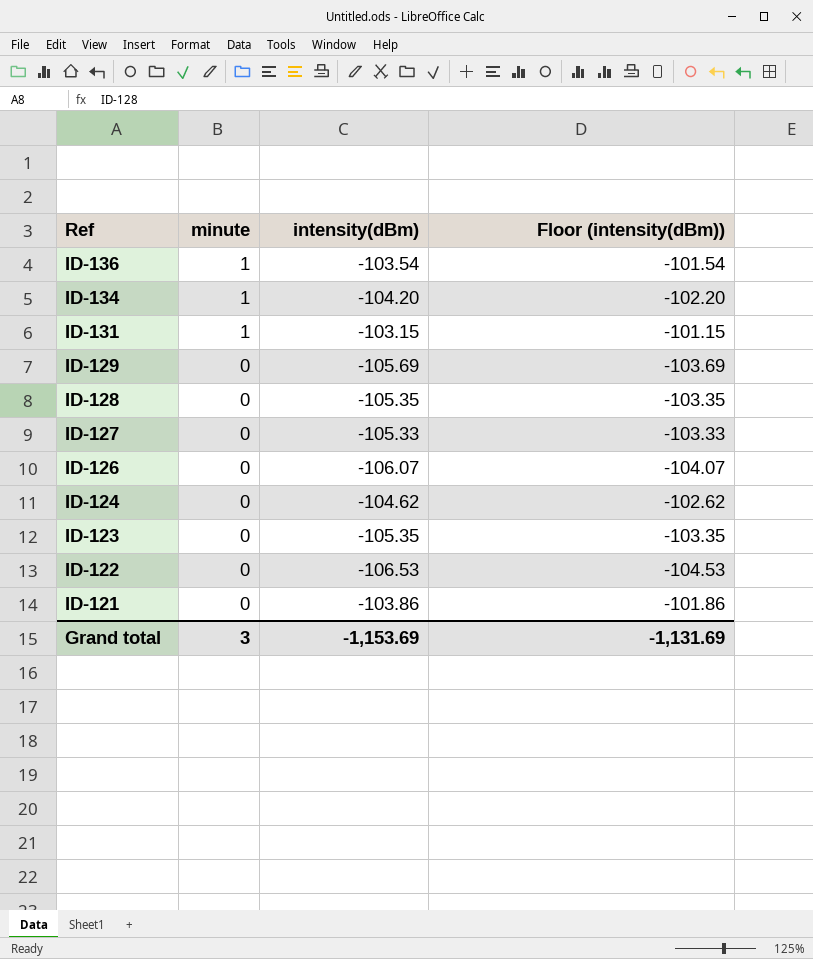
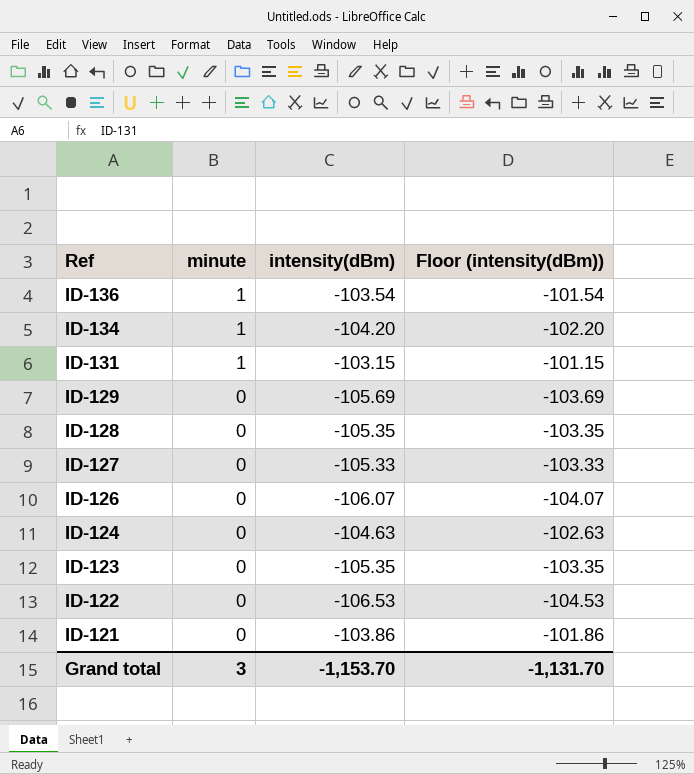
ID-124 | intensity(dBm): -104.62 -> -104.63
ID-124 | Floor (intensity(dBm)): -102.62 -> -102.63
Grand total | intensity(dBm): -1,153.69 -> -1,153.70
Grand total | Floor (intensity(dBm)): -1,131.69 -> -1,131.70

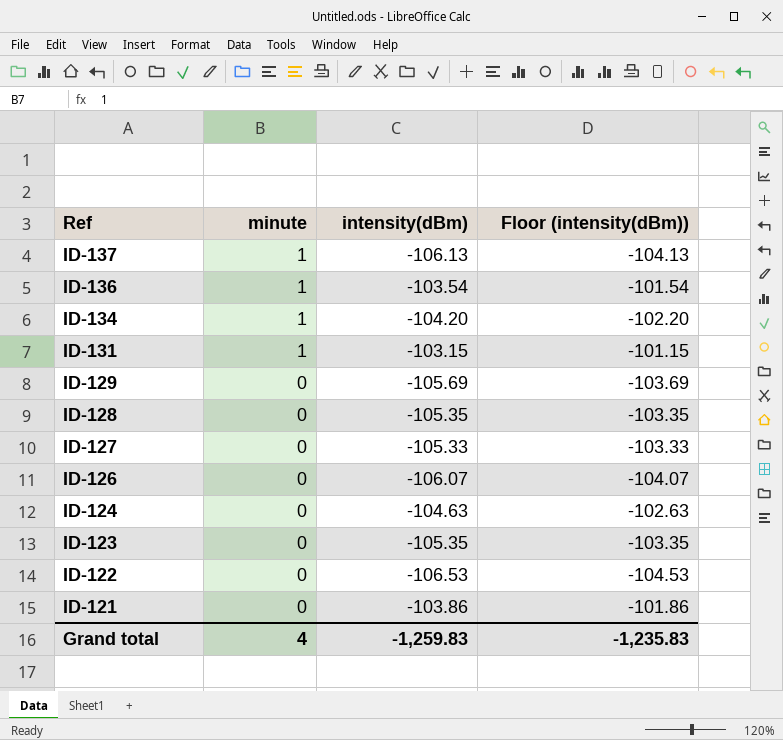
row ID-137: none -> 1 | -106.13 | -104.13
Grand total | minute: 3 -> 4
Grand total | intensity(dBm): -1,153.70 -> -1,259.83
Grand total | Floor (intensity(dBm)): -1,131.70 -> -1,235.83

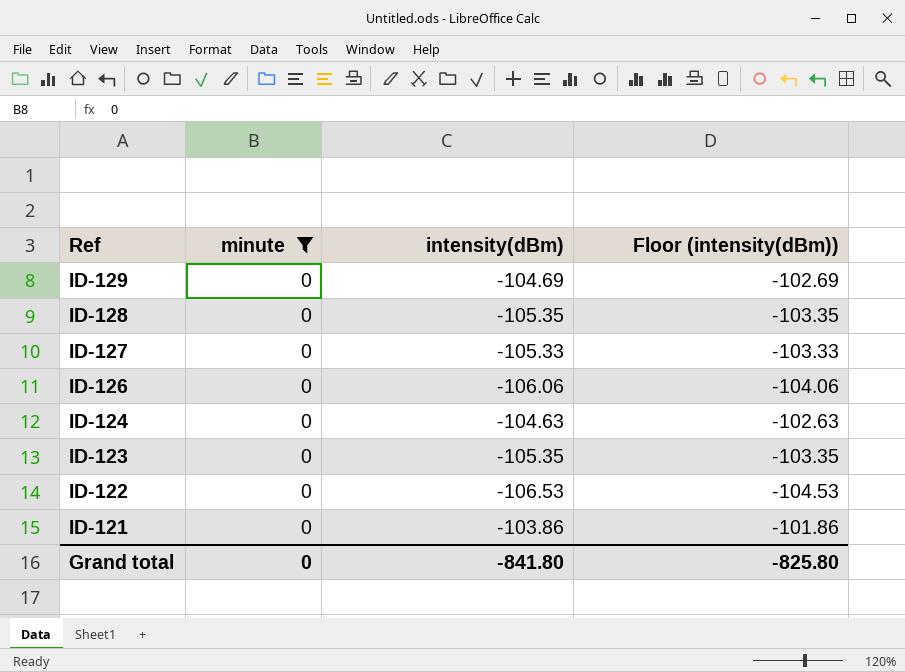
filter: none -> minute = 0
ID-129 | intensity(dBm): -105.69 -> -104.69
ID-129 | Floor (intensity(dBm)): -103.69 -> -102.69
ID-126 | intensity(dBm): -106.07 -> -106.06
ID-126 | Floor (intensity(dBm)): -104.07 -> -104.06
Grand total | minute: 4 -> 0
Grand total | intensity(dBm): -1,259.83 -> -841.80
Grand total | Floor (intensity(dBm)): -1,235.83 -> -825.80

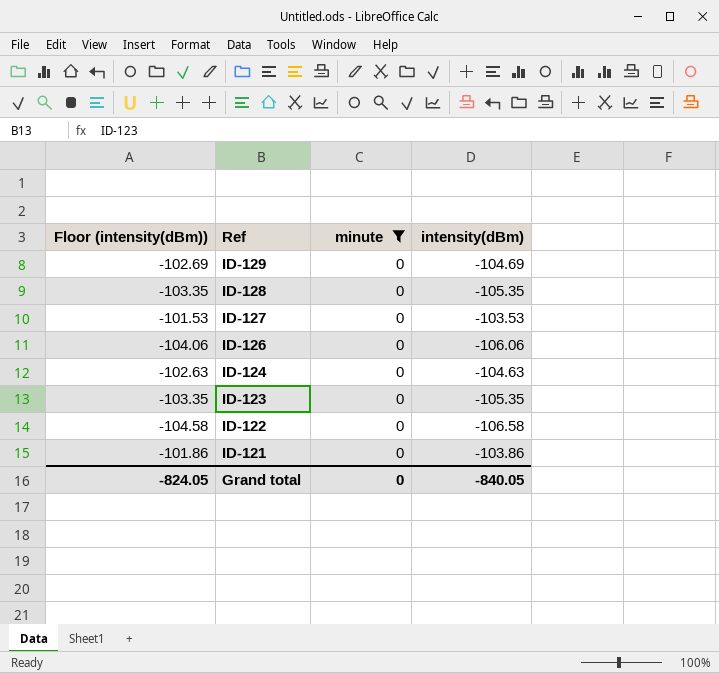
column Floor (intensity(dBm)) | position: 4 -> 1
ID-127 | Floor (intensity(dBm)): -103.33 -> -101.53
ID-127 | intensity(dBm): -105.33 -> -103.53
ID-122 | Floor (intensity(dBm)): -104.53 -> -104.58
ID-122 | intensity(dBm): -106.53 -> -106.58
Grand total | Floor (intensity(dBm)): -825.80 -> -824.05
Grand total | intensity(dBm): -841.80 -> -840.05

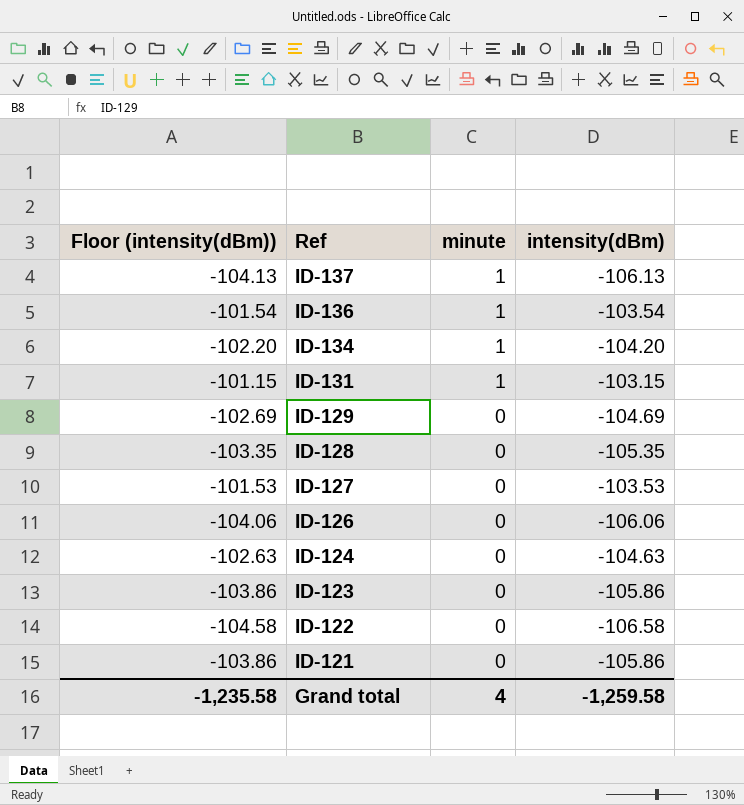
filter: minute = 0 -> none
ID-123 | Floor (intensity(dBm)): -103.35 -> -103.86
ID-123 | intensity(dBm): -105.35 -> -105.86
ID-121 | Floor (intensity(dBm)): -101.86 -> -103.86
ID-121 | intensity(dBm): -103.86 -> -105.86
Grand total | Floor (intensity(dBm)): -824.05 -> -1,235.58
Grand total | minute: 0 -> 4
Grand total | intensity(dBm): -840.05 -> -1,259.58

